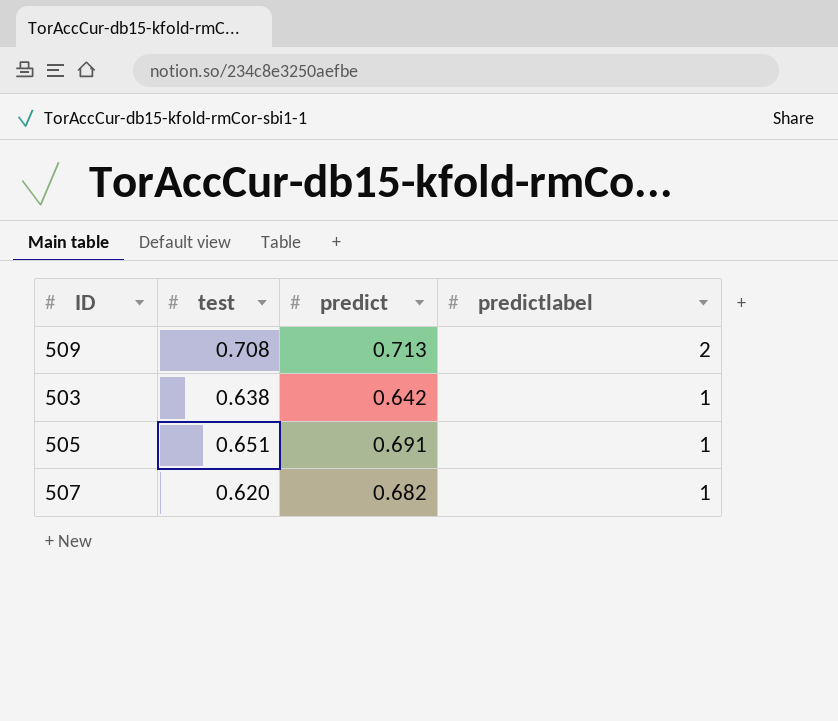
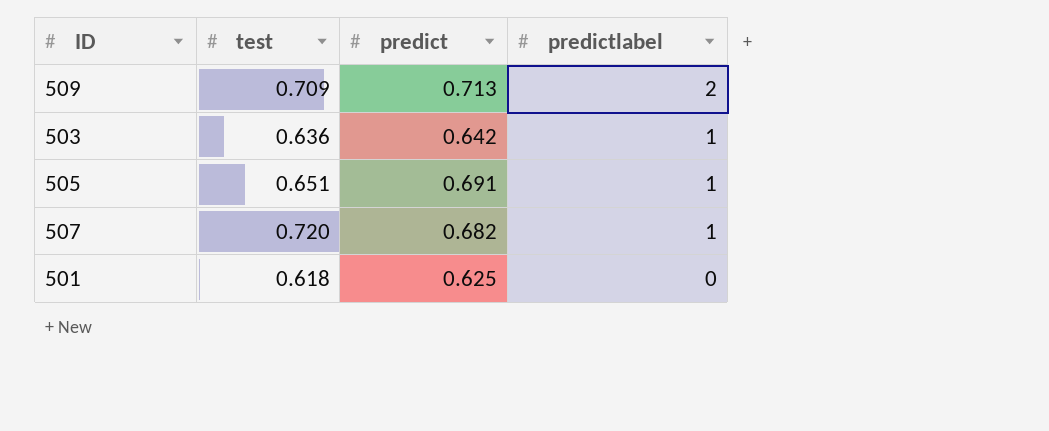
509 | test: 0.708 -> 0.709
503 | test: 0.638 -> 0.636
507 | test: 0.620 -> 0.720
row 501: none -> 0.618 | 0.625 | 0

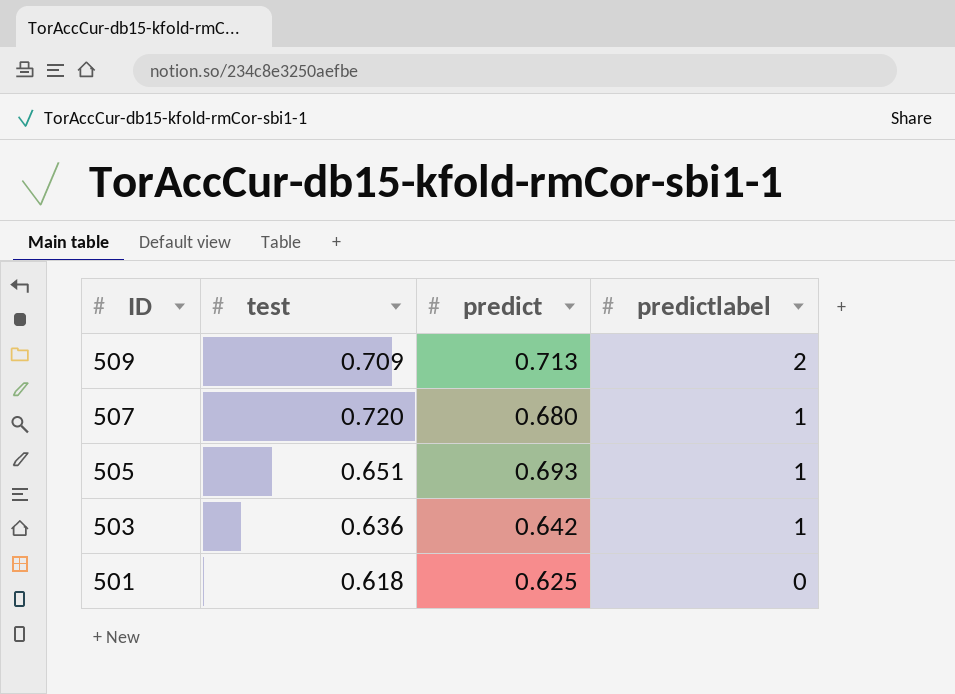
row order: predictlabel descending -> ID descending
507 | predict: 0.682 -> 0.680
505 | predict: 0.691 -> 0.693

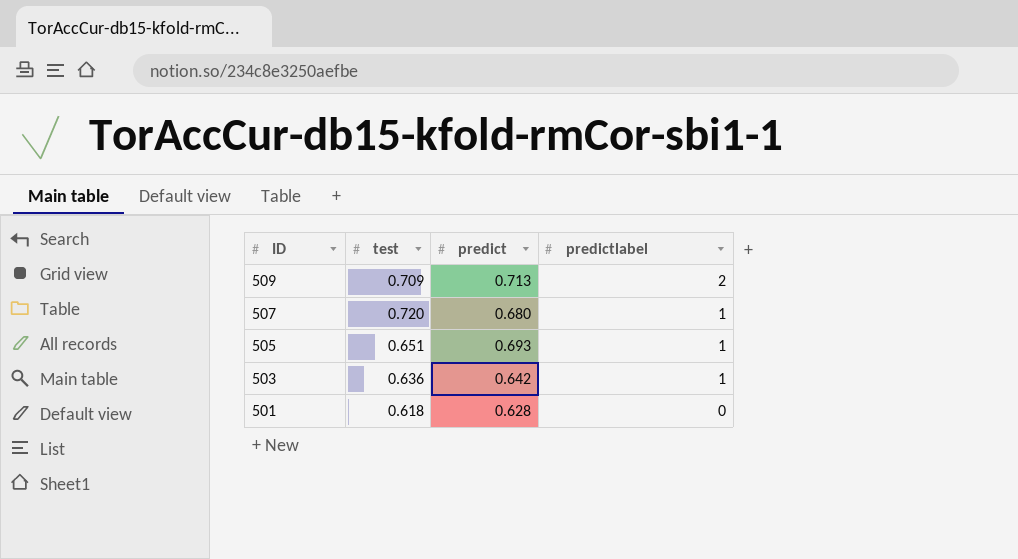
501 | predict: 0.625 -> 0.628

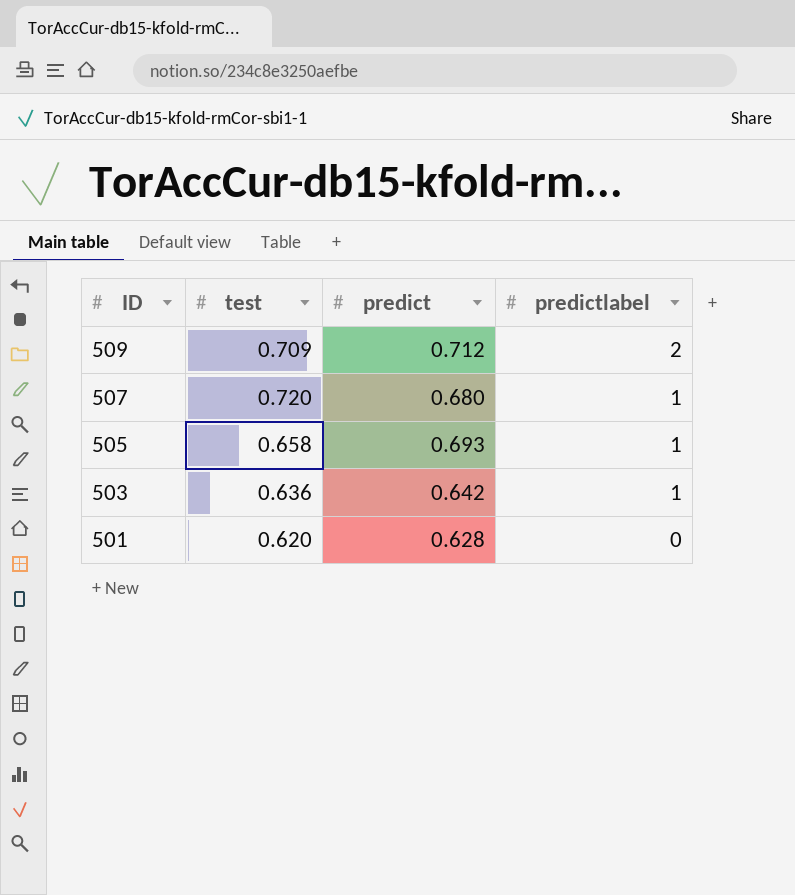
509 | predict: 0.713 -> 0.712
505 | test: 0.651 -> 0.658
501 | test: 0.618 -> 0.620

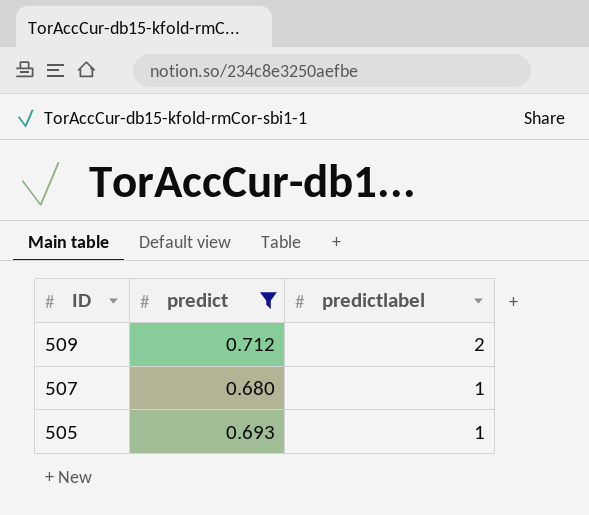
filter: none -> predict >= 0.680
column test | position: 2 -> none

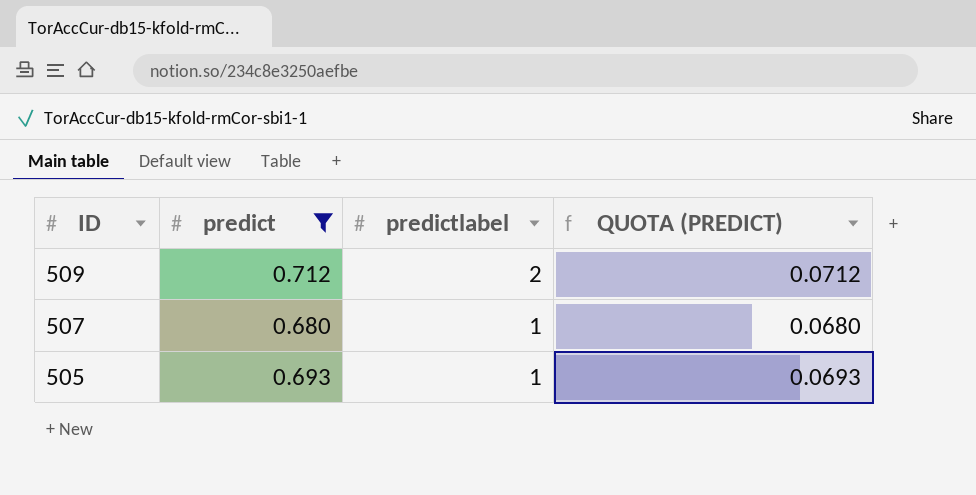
column QUOTA (PREDICT) | formula: none -> [predict] * 0.1

